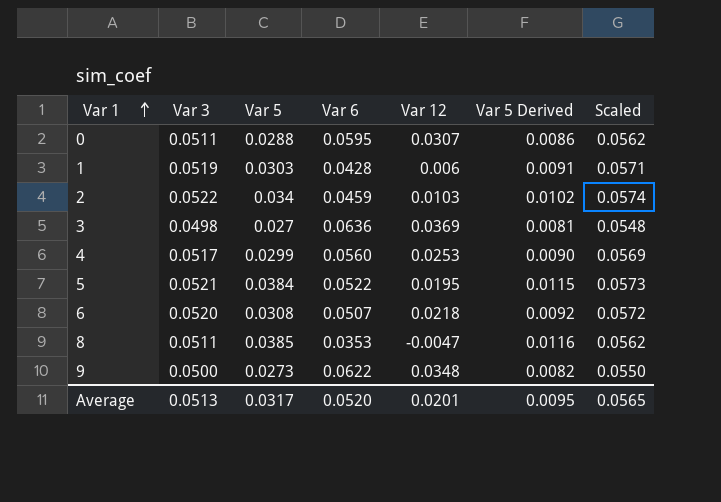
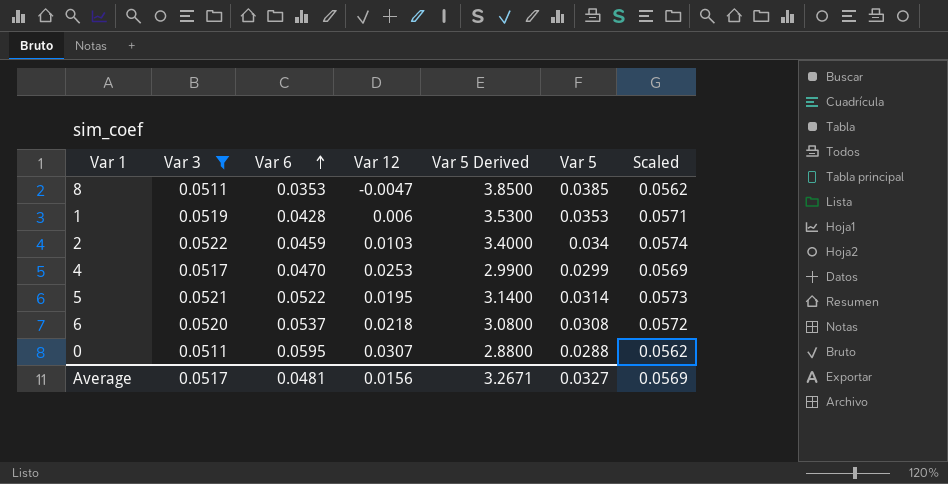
filter: none -> Var 3 >= 0.0511
row order: Var 1 ascending -> Var 6 ascending
column Var 5 Derived | formula: [Var 5] * 0.3 -> [Var 5] * 100
column Var 5 | position: 3 -> 6
1 | Var 5: 0.0303 -> 0.0353
4 | Var 6: 0.0560 -> 0.0470
5 | Var 5: 0.0384 -> 0.0314
6 | Var 6: 0.0507 -> 0.0537
Average | Var 3: 0.0513 -> 0.0517
Average | Var 6: 0.0520 -> 0.0481
Average | Var 12: 0.0201 -> 0.0156
Average | Var 5 Derived: 0.0095 -> 3.2671
Average | Var 5: 0.0317 -> 0.0327
Average | Scaled: 0.0565 -> 0.0569

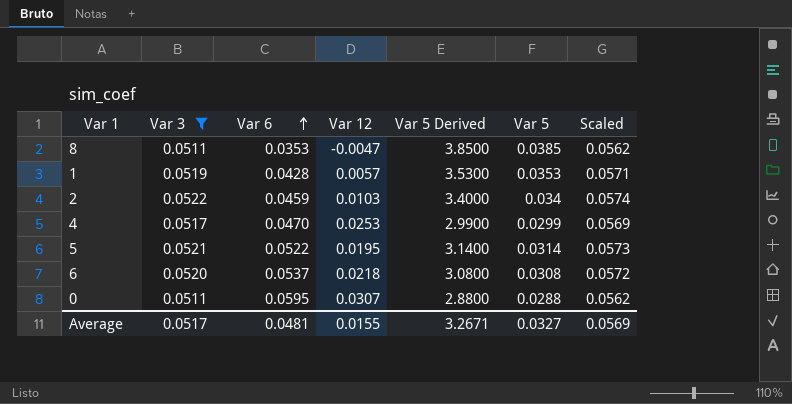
1 | Var 12: 0.006 -> 0.0057
Average | Var 12: 0.0156 -> 0.0155

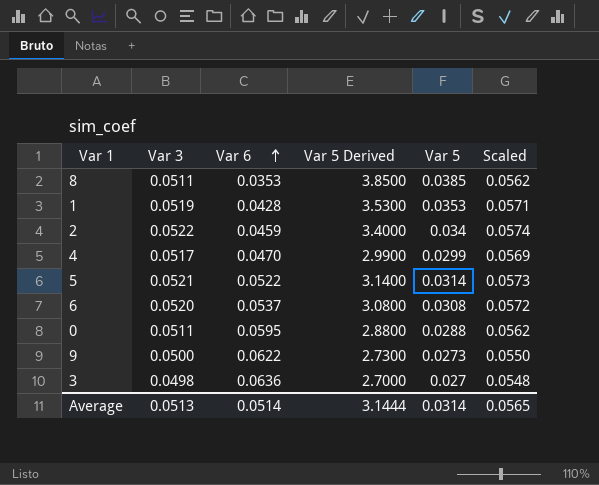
filter: Var 3 >= 0.0511 -> none
column Var 12 | position: 4 -> none
Average | Var 3: 0.0517 -> 0.0513
Average | Var 6: 0.0481 -> 0.0514
Average | Var 5 Derived: 3.2671 -> 3.1444
Average | Var 5: 0.0327 -> 0.0314
Average | Scaled: 0.0569 -> 0.0565

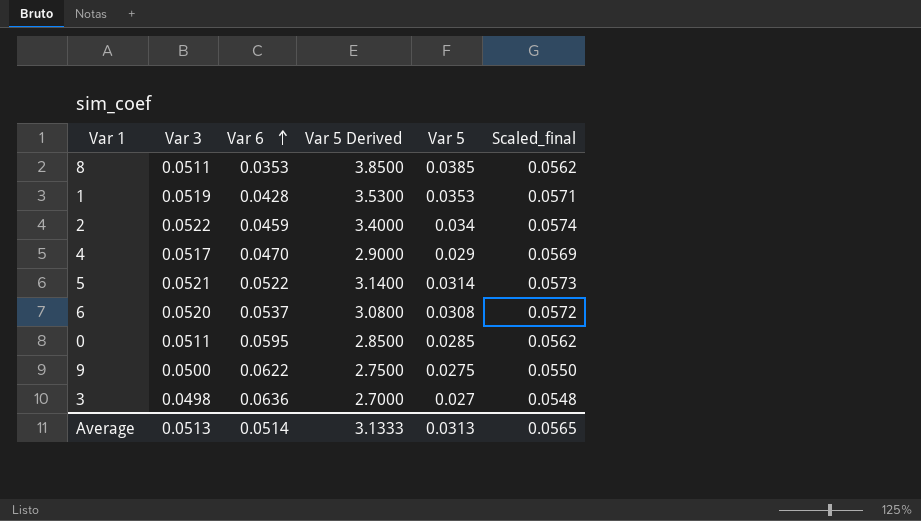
column name: Scaled -> Scaled_final
4 | Var 5 Derived: 2.9900 -> 2.9000
4 | Var 5: 0.0299 -> 0.029
0 | Var 5 Derived: 2.8800 -> 2.8500
0 | Var 5: 0.0288 -> 0.0285
9 | Var 5 Derived: 2.7300 -> 2.7500
9 | Var 5: 0.0273 -> 0.0275
Average | Var 5 Derived: 3.1444 -> 3.1333
Average | Var 5: 0.0314 -> 0.0313

